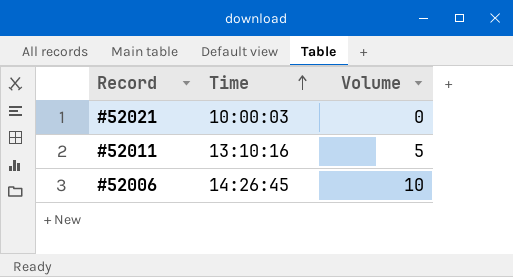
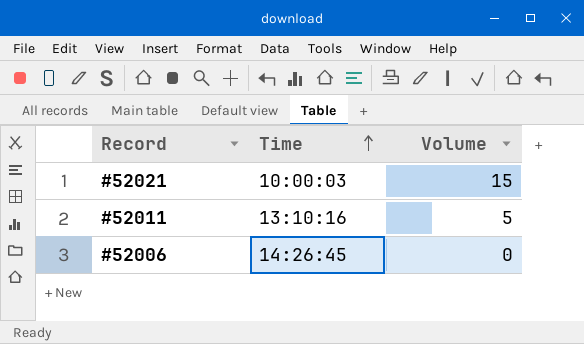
#52021 | Volume: 0 -> 15
#52006 | Volume: 10 -> 0

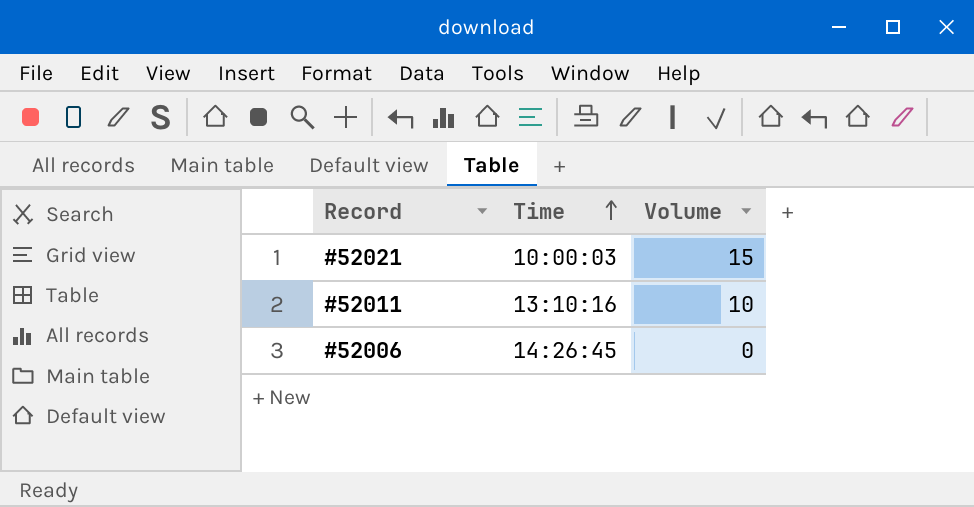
#52011 | Volume: 5 -> 10

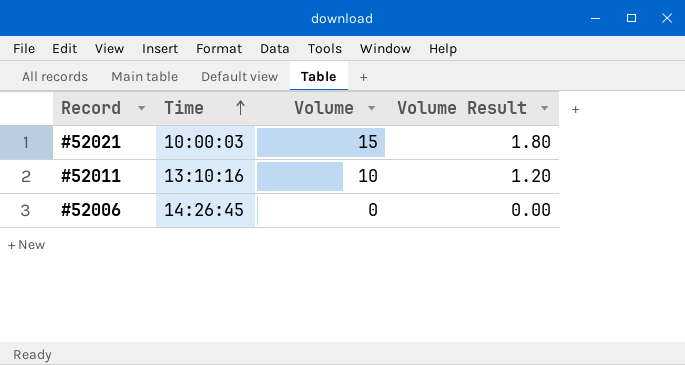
column Volume Result | formula: none -> [Volume] * 0.12

